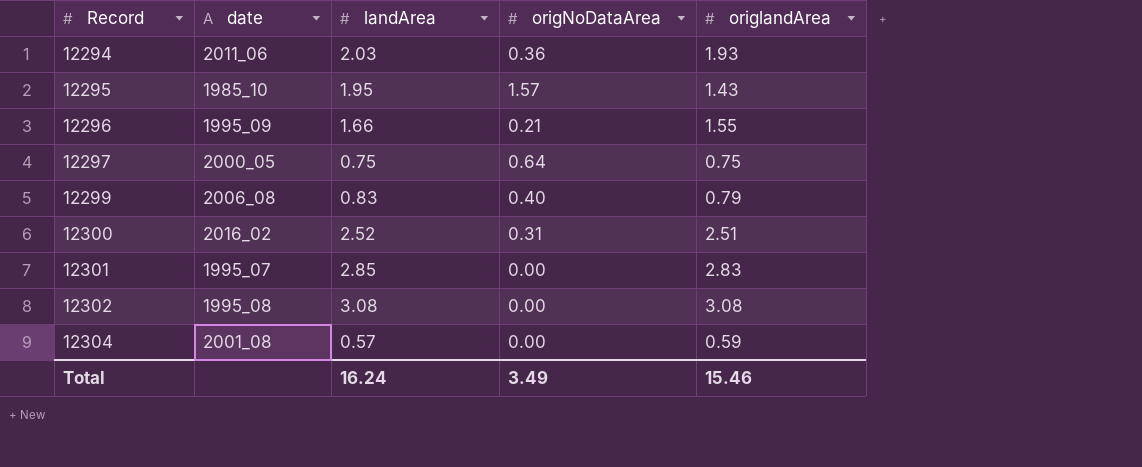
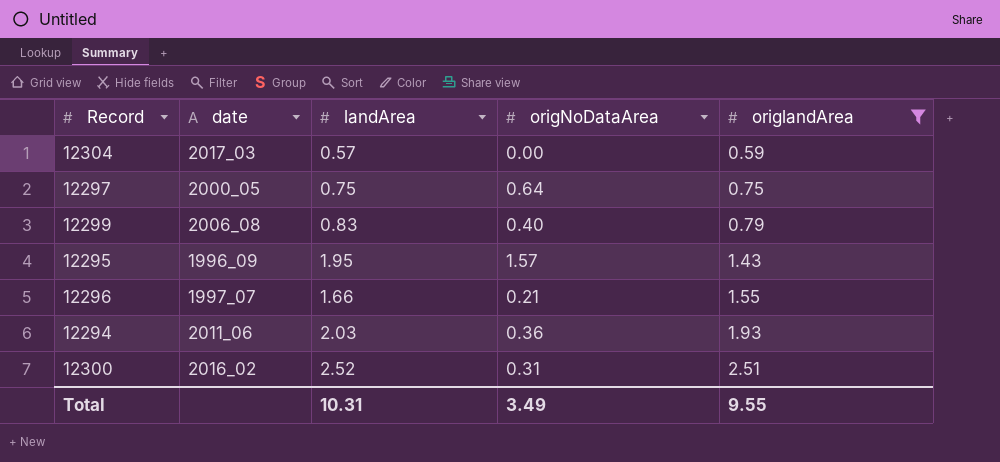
filter: none -> origlandArea <= 2.51
row order: Record ascending -> origlandArea ascending
12304 | date: 2001_08 -> 2017_03
12295 | date: 1985_10 -> 1996_09
12296 | date: 1995_09 -> 1997_07
Total | landArea: 16.24 -> 10.31
Total | origlandArea: 15.46 -> 9.55

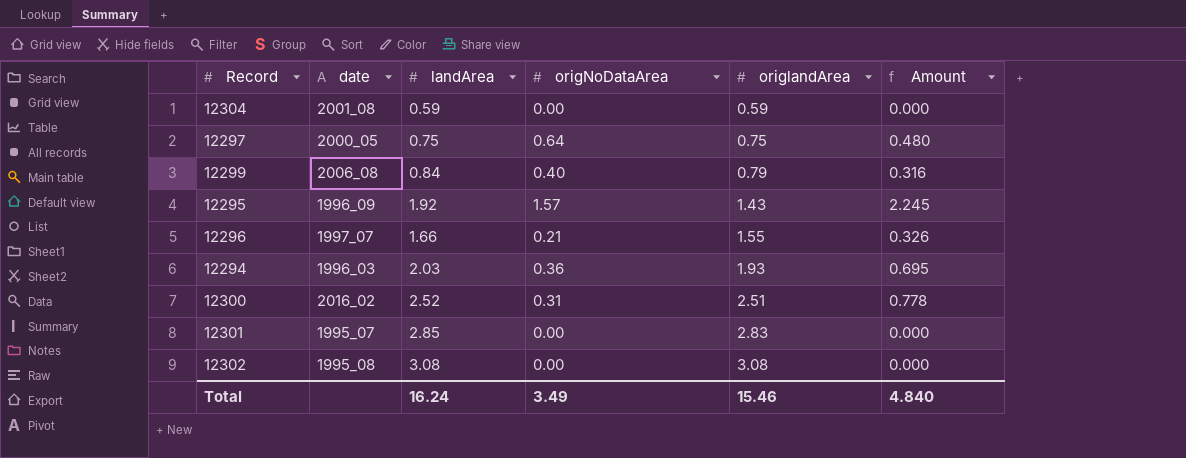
filter: origlandArea <= 2.51 -> none
column Amount | formula: none -> [origNoDataArea] * [origlandArea]
12304 | date: 2017_03 -> 2001_08
12304 | landArea: 0.57 -> 0.59
12299 | landArea: 0.83 -> 0.84
12295 | landArea: 1.95 -> 1.92
12294 | date: 2011_06 -> 1996_03
Total | landArea: 10.31 -> 16.24
Total | origlandArea: 9.55 -> 15.46

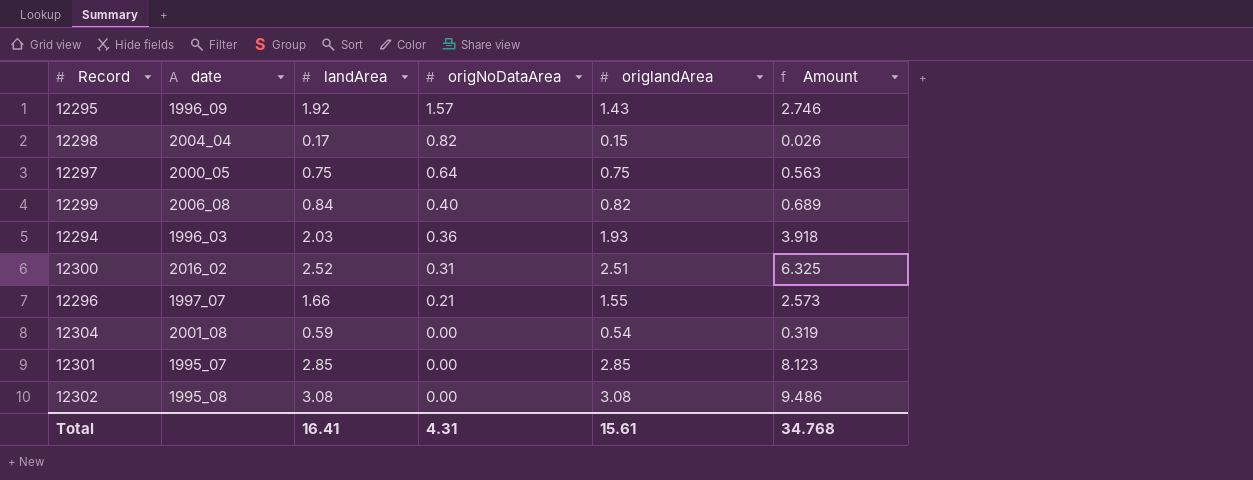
row order: origlandArea ascending -> origNoDataArea descending
column Amount | formula: [origNoDataArea] * [origlandArea] -> [landArea] * [origlandArea]
row 12298: none -> 2004_04 | 0.17 | 0.82 | 0.15 | 0.026
12299 | origlandArea: 0.79 -> 0.82
12304 | origlandArea: 0.59 -> 0.54
12301 | origlandArea: 2.83 -> 2.85
Total | landArea: 16.24 -> 16.41
Total | origNoDataArea: 3.49 -> 4.31
Total | origlandArea: 15.46 -> 15.61
Total | Amount: 4.840 -> 34.768

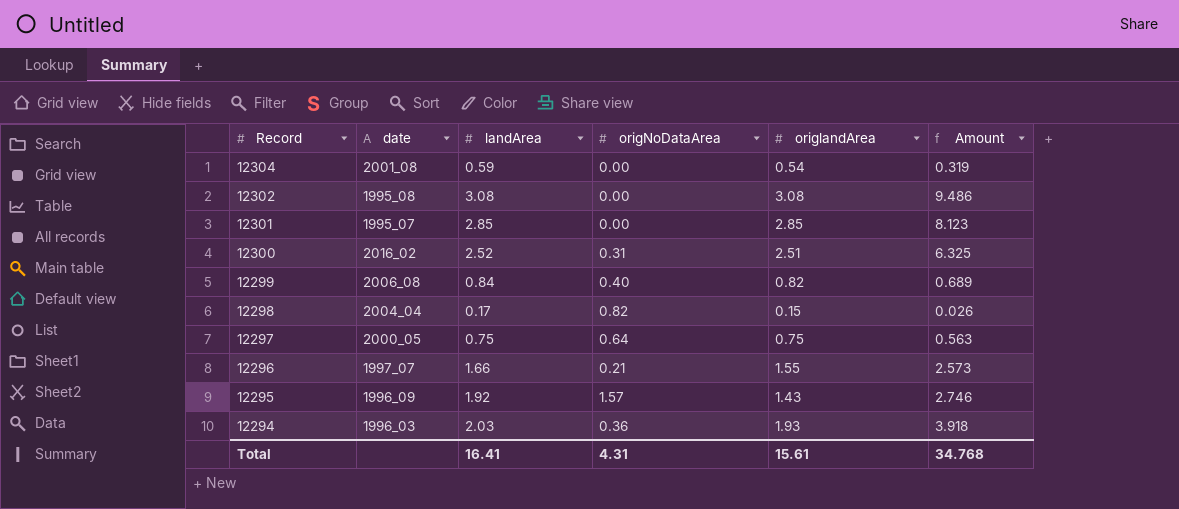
row order: origNoDataArea descending -> Record descending

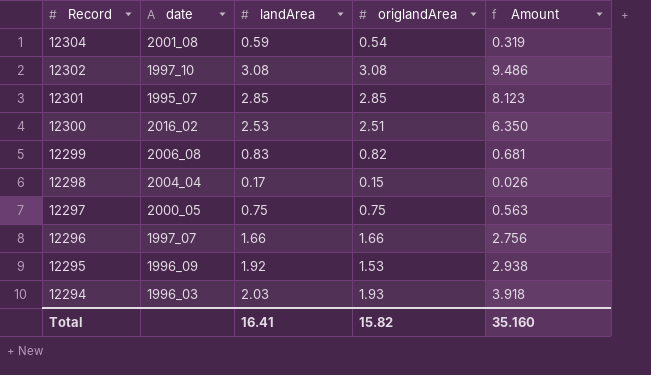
column origNoDataArea | position: 4 -> none
12302 | date: 1995_08 -> 1997_10
12300 | landArea: 2.52 -> 2.53
12300 | Amount: 6.325 -> 6.350
12299 | landArea: 0.84 -> 0.83
12299 | Amount: 0.689 -> 0.681
12296 | origlandArea: 1.55 -> 1.66
12296 | Amount: 2.573 -> 2.756
12295 | origlandArea: 1.43 -> 1.53
12295 | Amount: 2.746 -> 2.938
Total | origlandArea: 15.61 -> 15.82
Total | Amount: 34.768 -> 35.160

